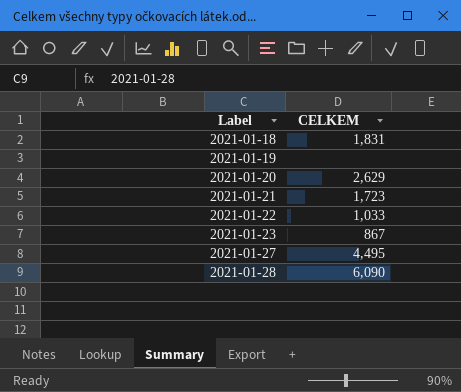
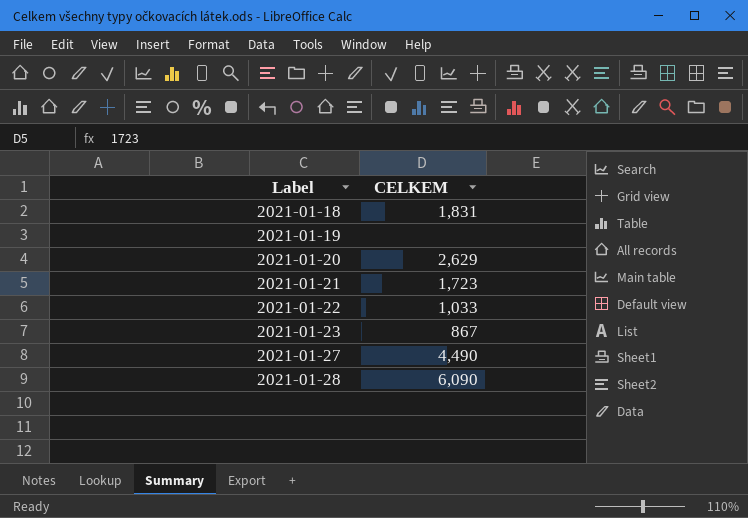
2021-01-27 | CELKEM: 4,495 -> 4,490

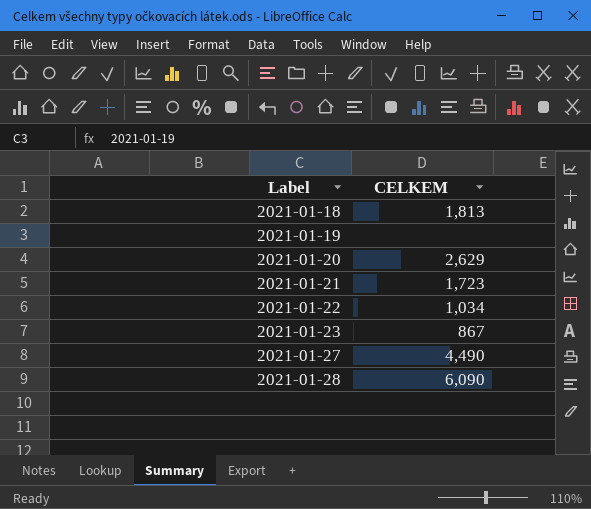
2021-01-18 | CELKEM: 1,831 -> 1,813
2021-01-22 | CELKEM: 1,033 -> 1,034

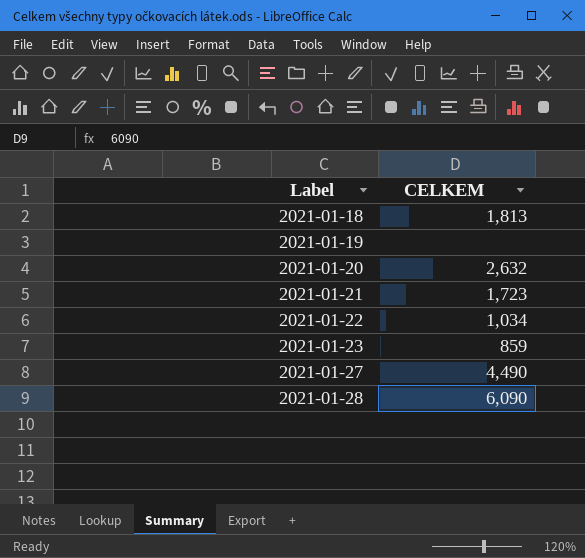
2021-01-20 | CELKEM: 2,629 -> 2,632
2021-01-23 | CELKEM: 867 -> 859

